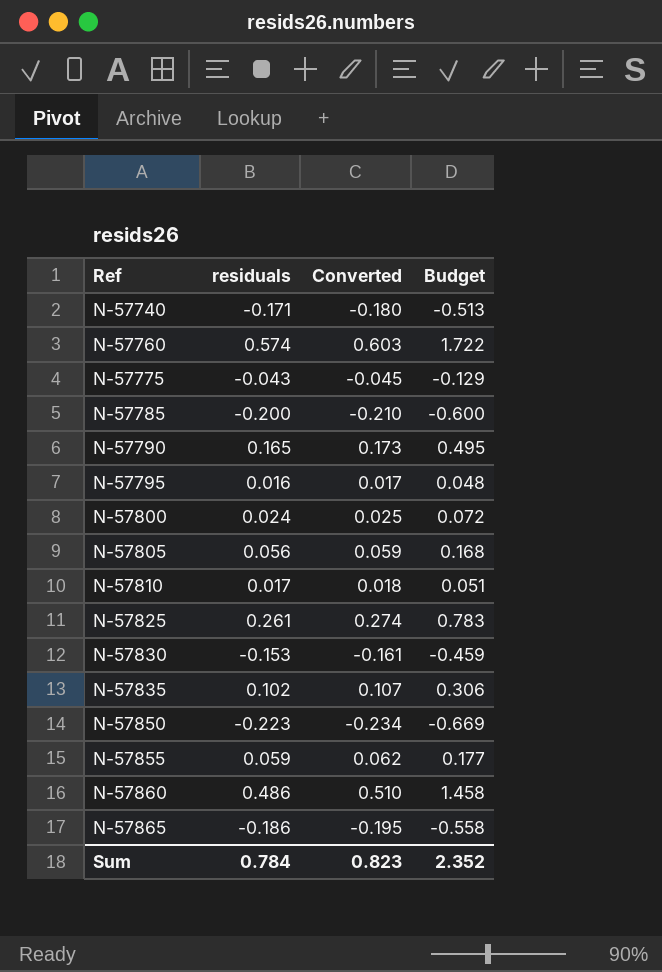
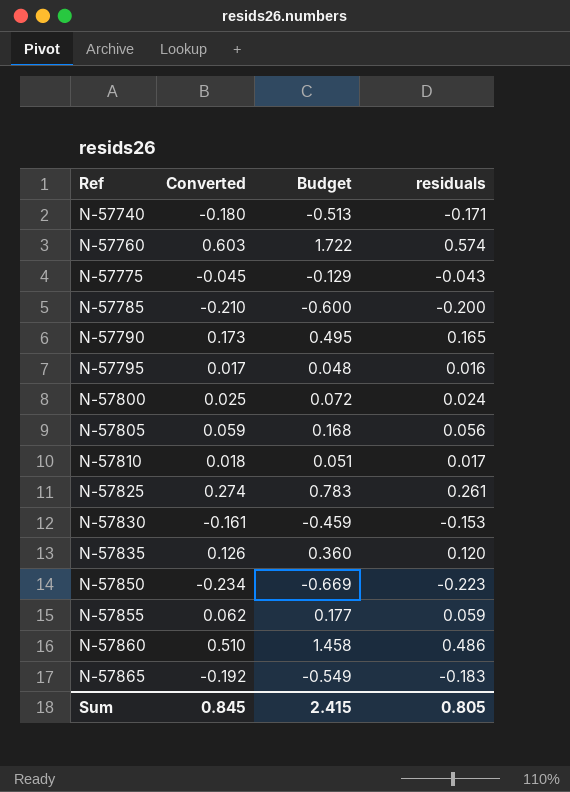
column residuals | position: 2 -> 4
N-57835 | Converted: 0.107 -> 0.126
N-57835 | Budget: 0.306 -> 0.360
N-57835 | residuals: 0.102 -> 0.120
N-57865 | Converted: -0.195 -> -0.192
N-57865 | Budget: -0.558 -> -0.549
N-57865 | residuals: -0.186 -> -0.183
Sum | Converted: 0.823 -> 0.845
Sum | Budget: 2.352 -> 2.415
Sum | residuals: 0.784 -> 0.805

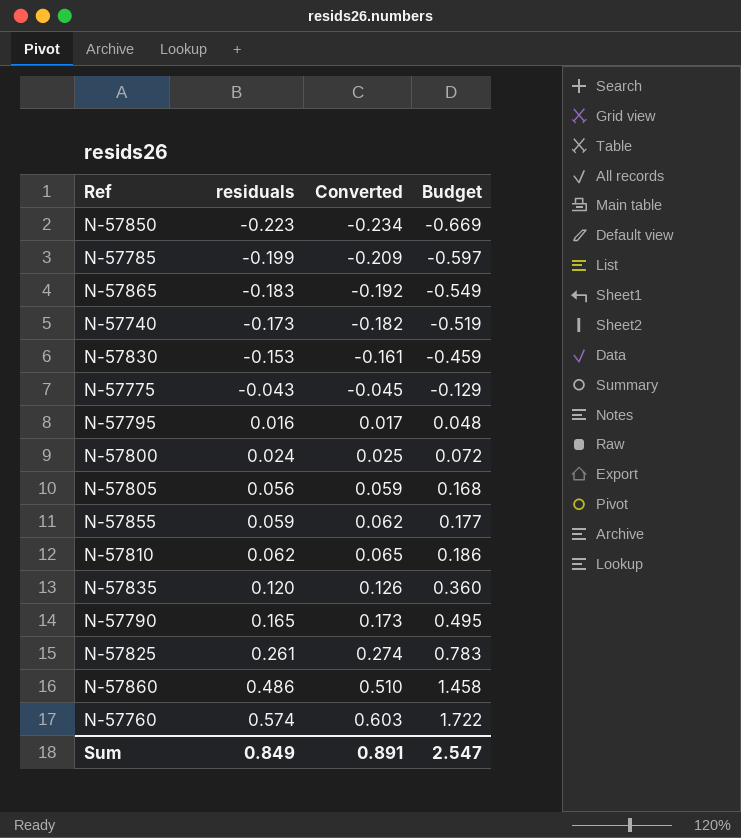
row order: Ref ascending -> residuals ascending
column residuals | position: 4 -> 2
N-57785 | residuals: -0.200 -> -0.199
N-57785 | Converted: -0.210 -> -0.209
N-57785 | Budget: -0.600 -> -0.597
N-57740 | residuals: -0.171 -> -0.173
N-57740 | Converted: -0.180 -> -0.182
N-57740 | Budget: -0.513 -> -0.519
N-57810 | residuals: 0.017 -> 0.062
N-57810 | Converted: 0.018 -> 0.065
N-57810 | Budget: 0.051 -> 0.186
Sum | residuals: 0.805 -> 0.849
Sum | Converted: 0.845 -> 0.891
Sum | Budget: 2.415 -> 2.547

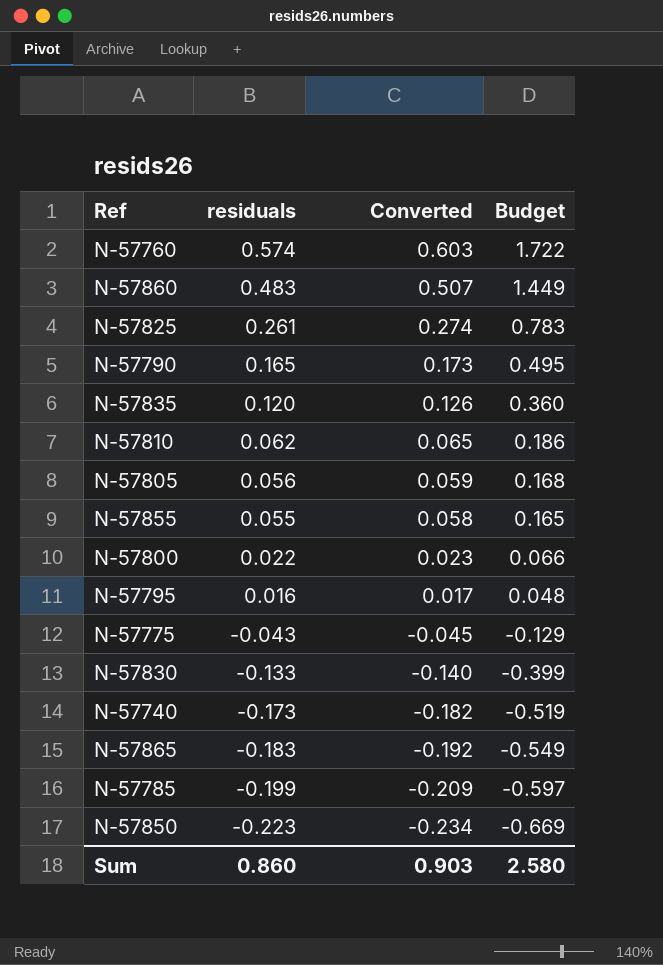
row order: residuals ascending -> residuals descending
N-57860 | residuals: 0.486 -> 0.483
N-57860 | Converted: 0.510 -> 0.507
N-57860 | Budget: 1.458 -> 1.449
N-57855 | residuals: 0.059 -> 0.055
N-57855 | Converted: 0.062 -> 0.058
N-57855 | Budget: 0.177 -> 0.165
N-57800 | residuals: 0.024 -> 0.022
N-57800 | Converted: 0.025 -> 0.023
N-57800 | Budget: 0.072 -> 0.066
N-57830 | residuals: -0.153 -> -0.133
N-57830 | Converted: -0.161 -> -0.140
N-57830 | Budget: -0.459 -> -0.399
Sum | residuals: 0.849 -> 0.860
Sum | Converted: 0.891 -> 0.903
Sum | Budget: 2.547 -> 2.580

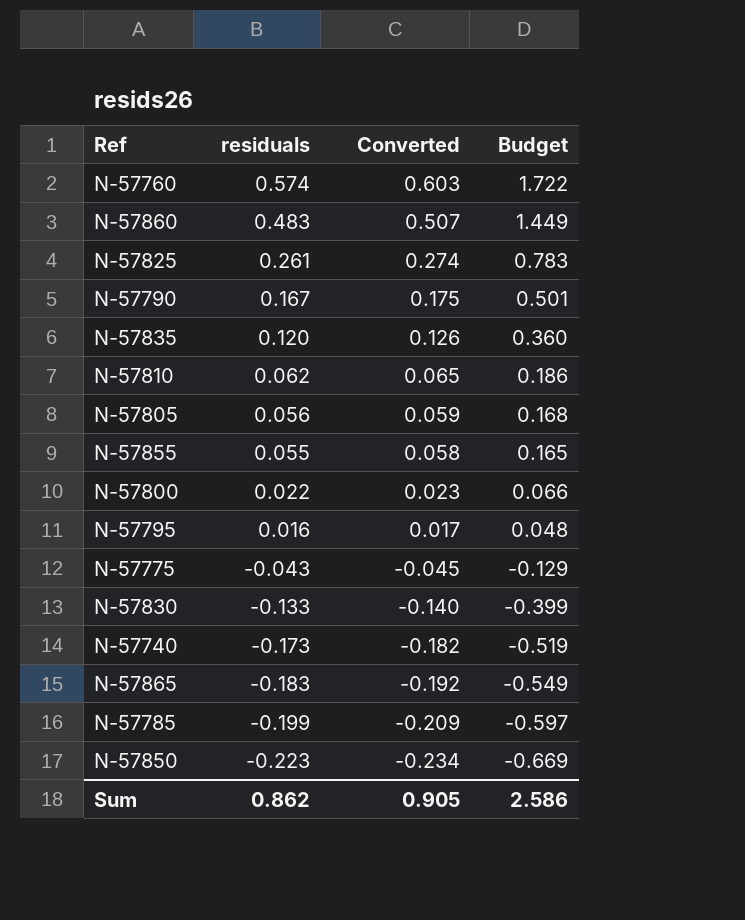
N-57790 | residuals: 0.165 -> 0.167
N-57790 | Converted: 0.173 -> 0.175
N-57790 | Budget: 0.495 -> 0.501
Sum | residuals: 0.860 -> 0.862
Sum | Converted: 0.903 -> 0.905
Sum | Budget: 2.580 -> 2.586

